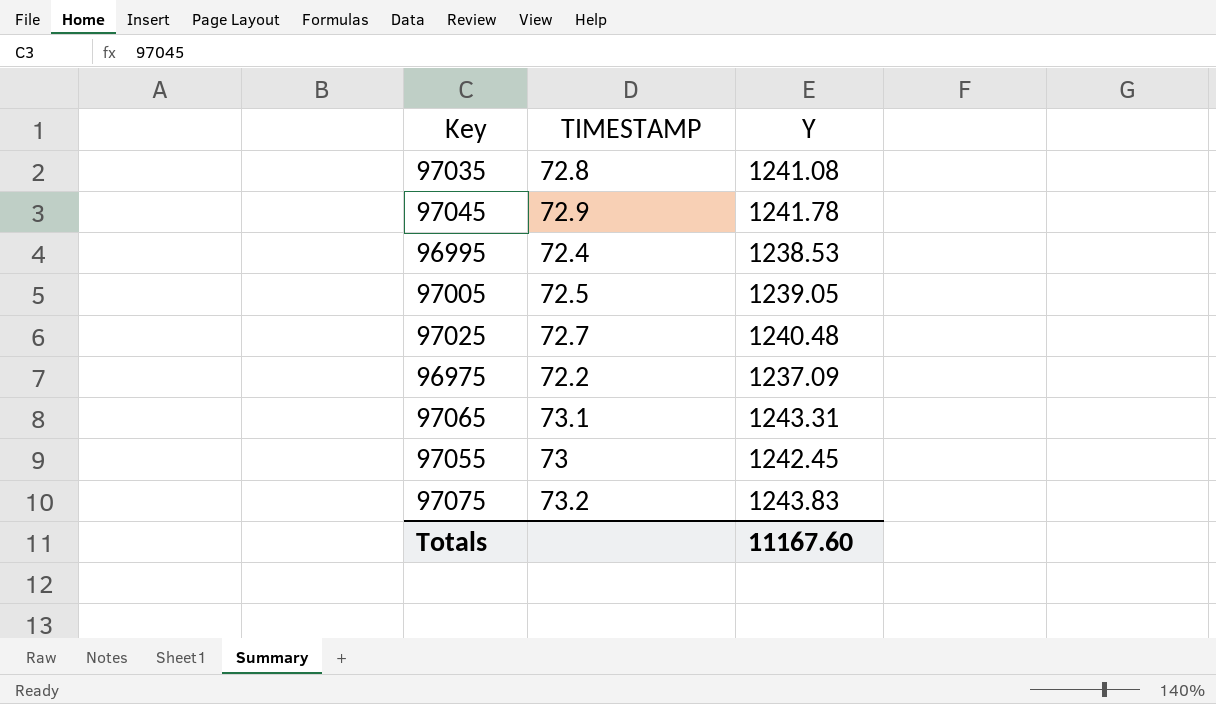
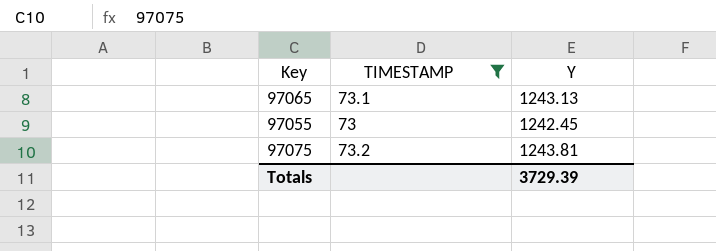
filter: none -> TIMESTAMP >= 73
97065 | Y: 1243.31 -> 1243.13
97075 | Y: 1243.83 -> 1243.81
Totals | Y: 11167.60 -> 3729.39

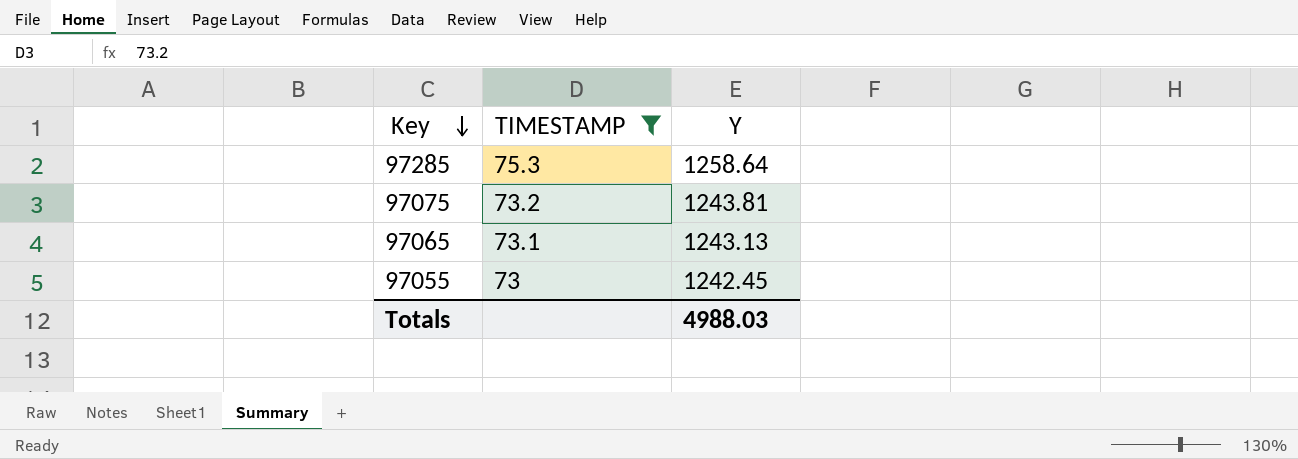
row order: none -> Key descending
row 97285: none -> 75.3 | 1258.64
Totals | Y: 3729.39 -> 4988.03

